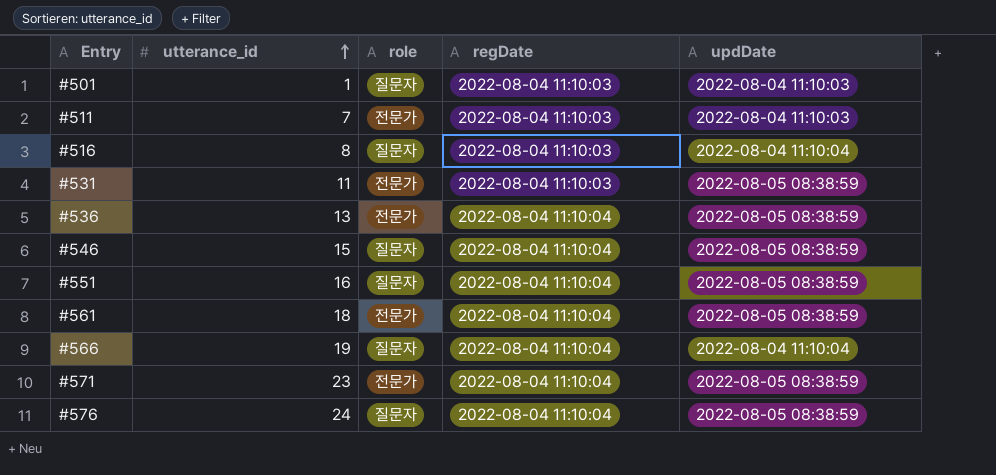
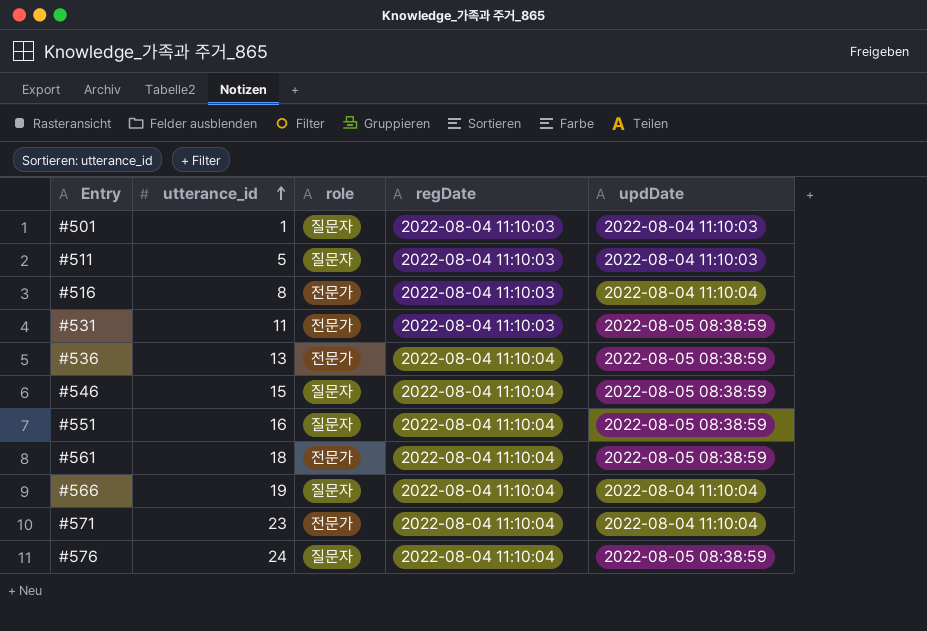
#511 | utterance_id: 7 -> 5
#511 | role: 전문가 -> 질문자
#516 | role: 질문자 -> 전문가
#571 | updDate: 2022-08-05 08:38:59 -> 2022-08-04 11:10:04

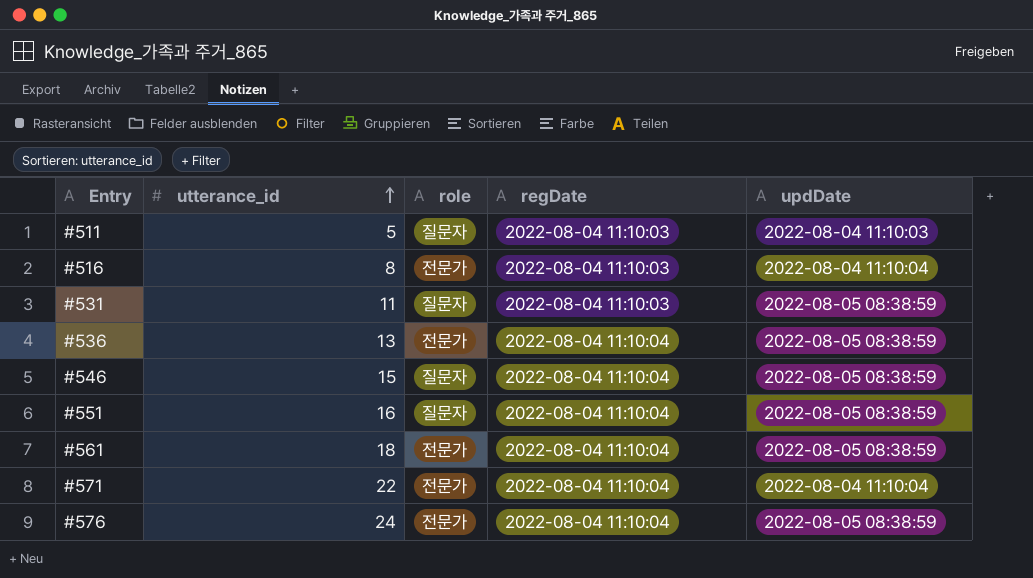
row #501: 1 | 질문자 | 2022-08-04 11:10:03 | 2022-08-04 11:10:03 -> none
row #566: 19 | 질문자 | 2022-08-04 11:10:04 | 2022-08-04 11:10:04 -> none
#531 | role: 전문가 -> 질문자
#571 | utterance_id: 23 -> 22
#576 | role: 질문자 -> 전문가

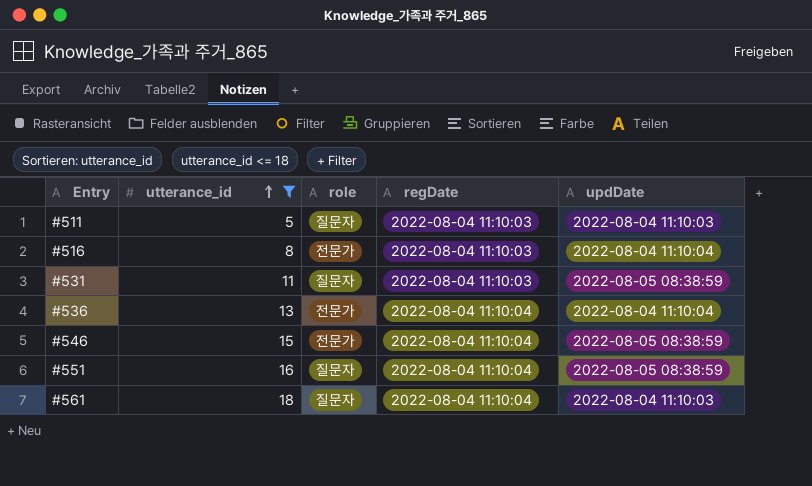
filter: none -> utterance_id <= 18
#536 | updDate: 2022-08-05 08:38:59 -> 2022-08-04 11:10:04
#546 | role: 질문자 -> 전문가
#561 | role: 전문가 -> 질문자
#561 | updDate: 2022-08-05 08:38:59 -> 2022-08-04 11:10:03

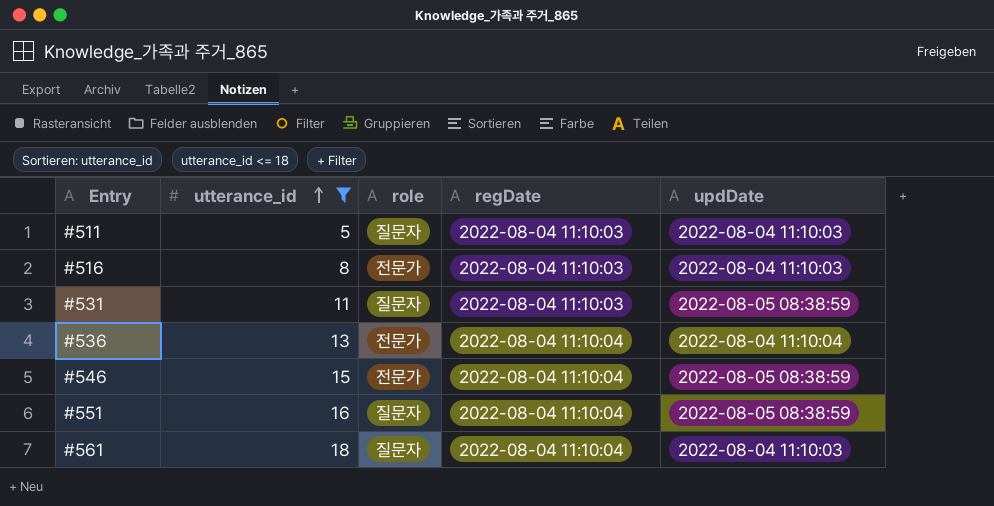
#516 | updDate: 2022-08-04 11:10:04 -> 2022-08-04 11:10:03

